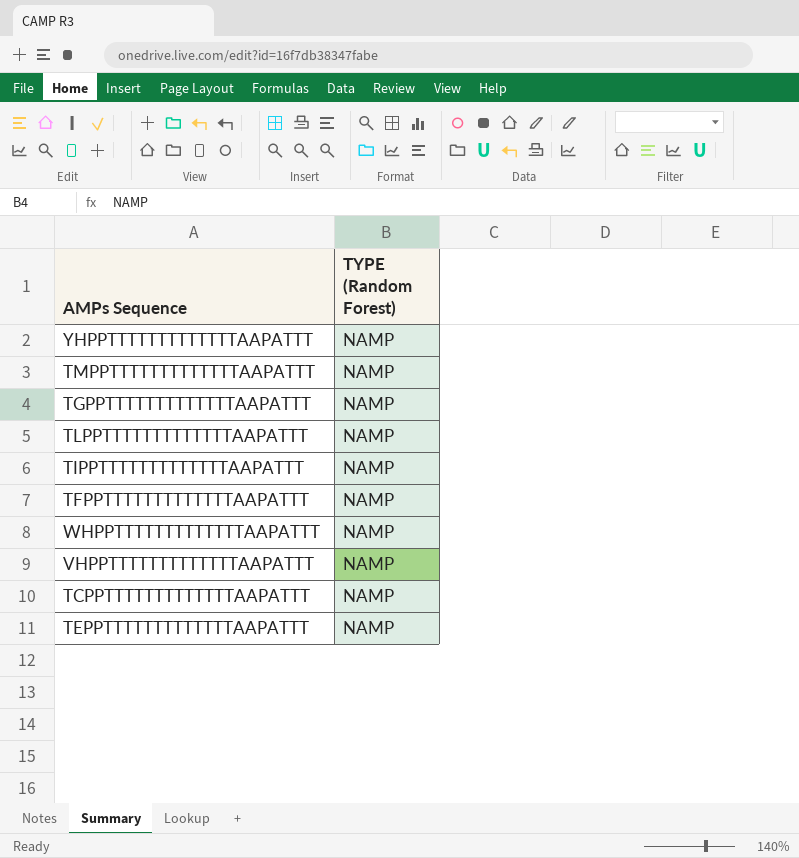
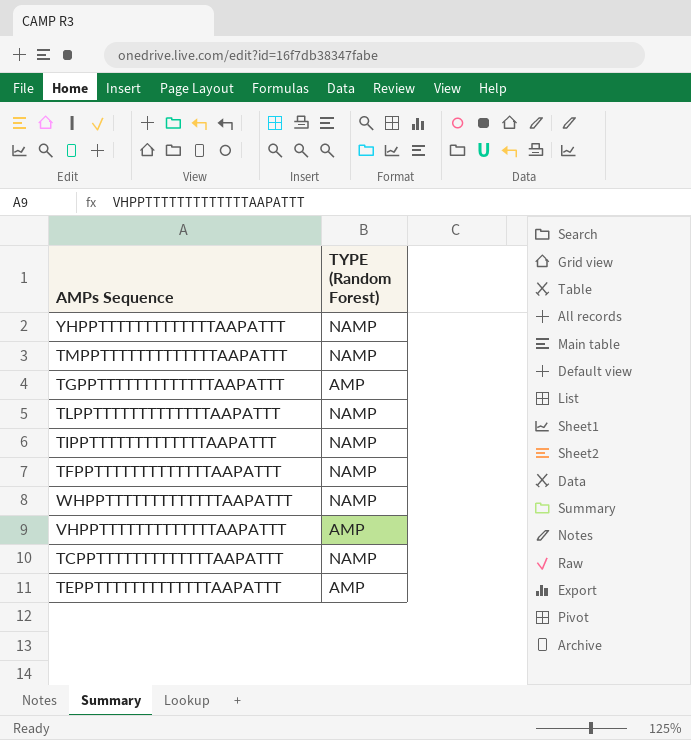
TGPPTTTTTTTTTTTTTAAPATTT | TYPE (Random Forest): NAMP -> AMP
VHPPTTTTTTTTTTTTTAAPATTT | TYPE (Random Forest): NAMP -> AMP
TEPPTTTTTTTTTTTTTAAPATTT | TYPE (Random Forest): NAMP -> AMP

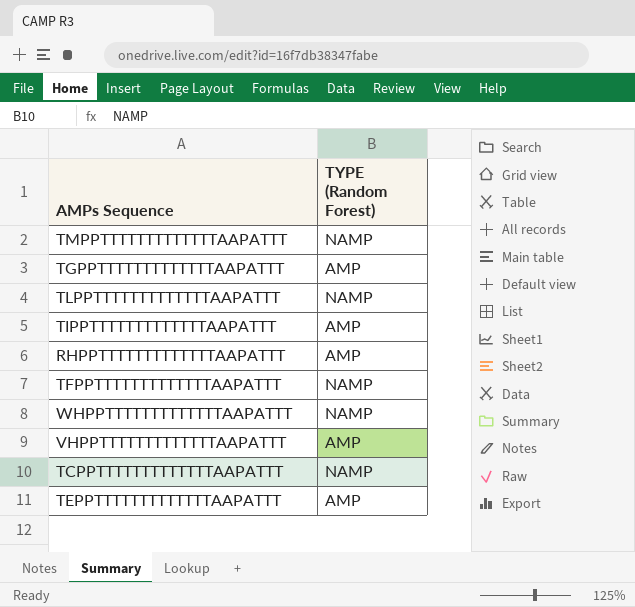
row YHPPTTTTTTTTTTTTTAAPATTT: NAMP -> none
TIPPTTTTTTTTTTTTTAAPATTT | TYPE (Random Forest): NAMP -> AMP
row RHPPTTTTTTTTTTTTTAAPATTT: none -> AMP

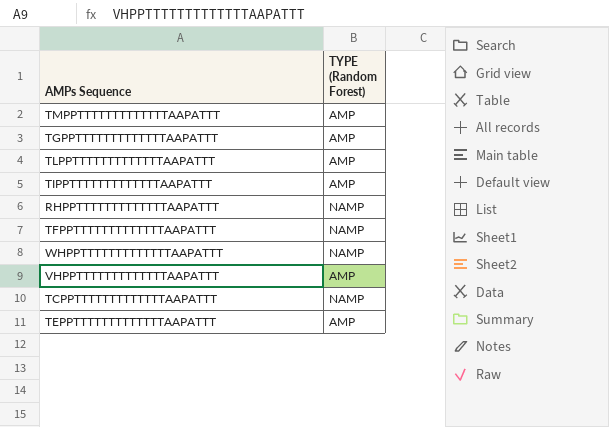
TMPPTTTTTTTTTTTTTAAPATTT | TYPE (Random Forest): NAMP -> AMP
TLPPTTTTTTTTTTTTTAAPATTT | TYPE (Random Forest): NAMP -> AMP
RHPPTTTTTTTTTTTTTAAPATTT | TYPE (Random Forest): AMP -> NAMP

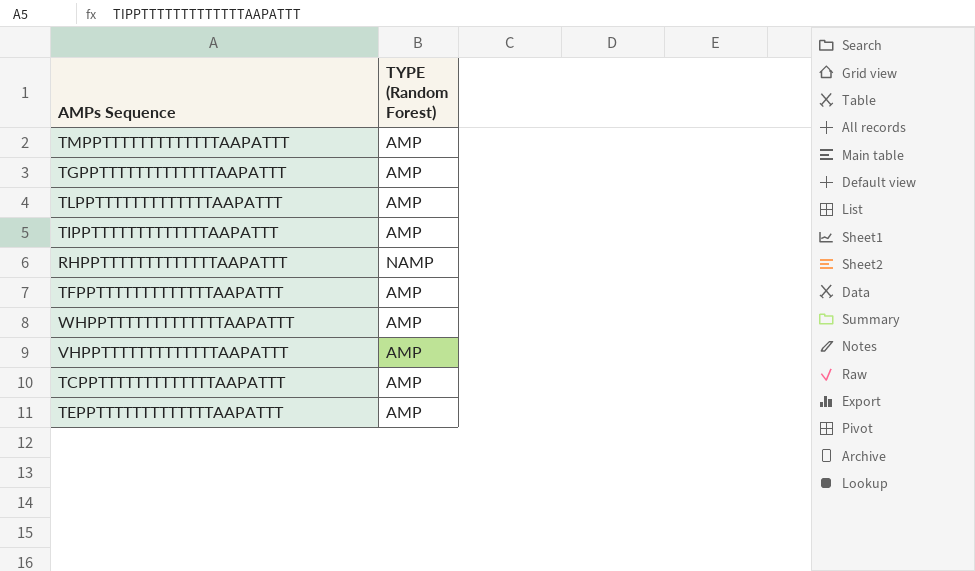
TFPPTTTTTTTTTTTTTAAPATTT | TYPE (Random Forest): NAMP -> AMP
WHPPTTTTTTTTTTTTTAAPATTT | TYPE (Random Forest): NAMP -> AMP
TCPPTTTTTTTTTTTTTAAPATTT | TYPE (Random Forest): NAMP -> AMP

